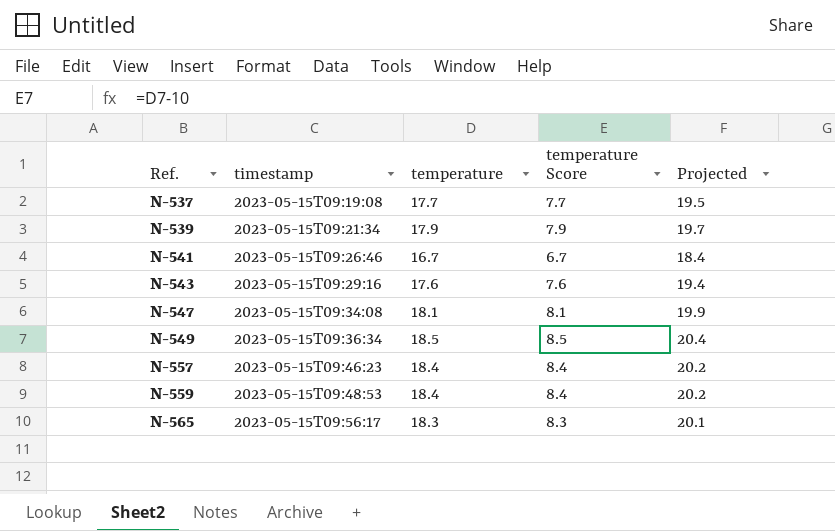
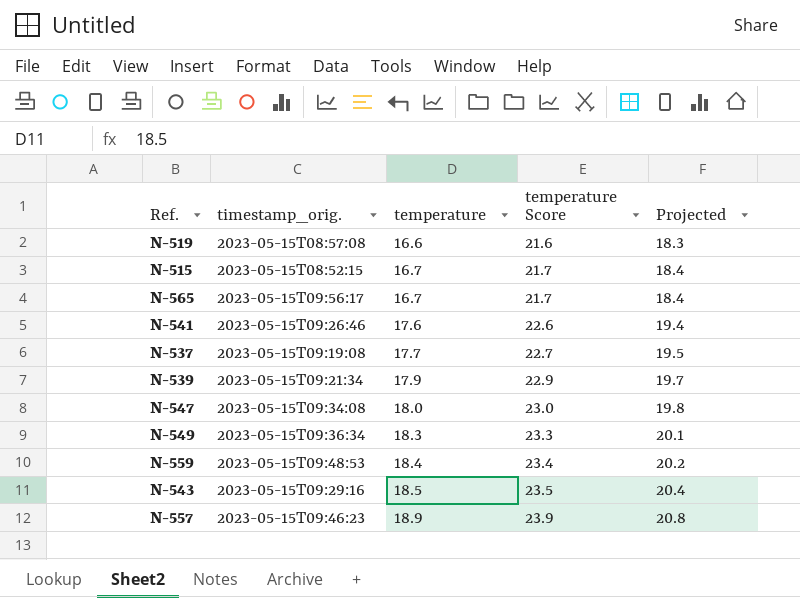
row order: Ref. ascending -> temperature ascending
column name: timestamp -> timestamp_orig.
column temperature Score | formula: [temperature] - 10 -> [temperature] + 5
row N-519: none -> 2023-05-15T08:57:08 | 16.6 | 21.6 | 18.3
row N-515: none -> 2023-05-15T08:52:15 | 16.7 | 21.7 | 18.4
N-565 | temperature: 18.3 -> 16.7
N-565 | Projected: 20.1 -> 18.4
N-541 | temperature: 16.7 -> 17.6
N-541 | Projected: 18.4 -> 19.4
N-547 | temperature: 18.1 -> 18.0
N-547 | Projected: 19.9 -> 19.8
N-549 | temperature: 18.5 -> 18.3
N-549 | Projected: 20.4 -> 20.1
N-543 | temperature: 17.6 -> 18.5
N-543 | Projected: 19.4 -> 20.4
N-557 | temperature: 18.4 -> 18.9
N-557 | Projected: 20.2 -> 20.8

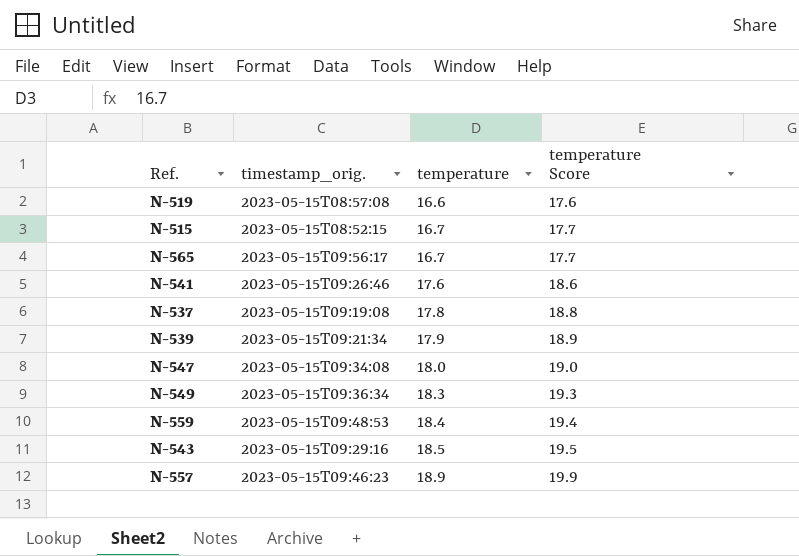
column Projected | formula: [temperature] * 1.1 -> none
column temperature Score | formula: [temperature] + 5 -> [temperature] + 1
N-537 | temperature: 17.7 -> 17.8

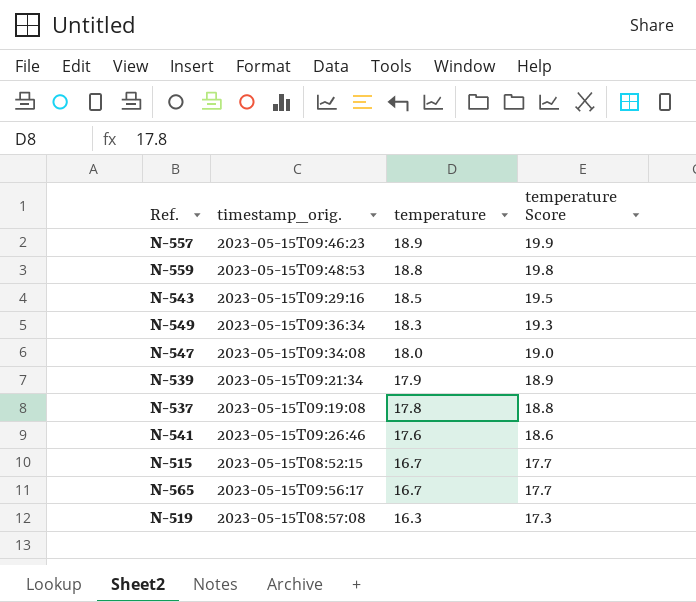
row order: temperature ascending -> temperature descending
N-559 | temperature: 18.4 -> 18.8
N-559 | temperature Score: 19.4 -> 19.8
N-519 | temperature: 16.6 -> 16.3
N-519 | temperature Score: 17.6 -> 17.3

